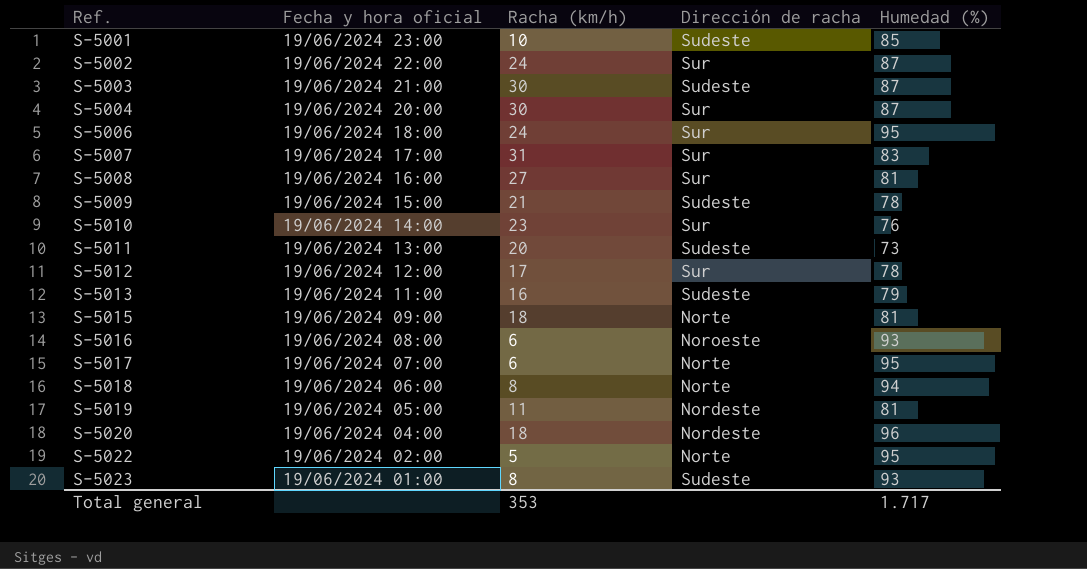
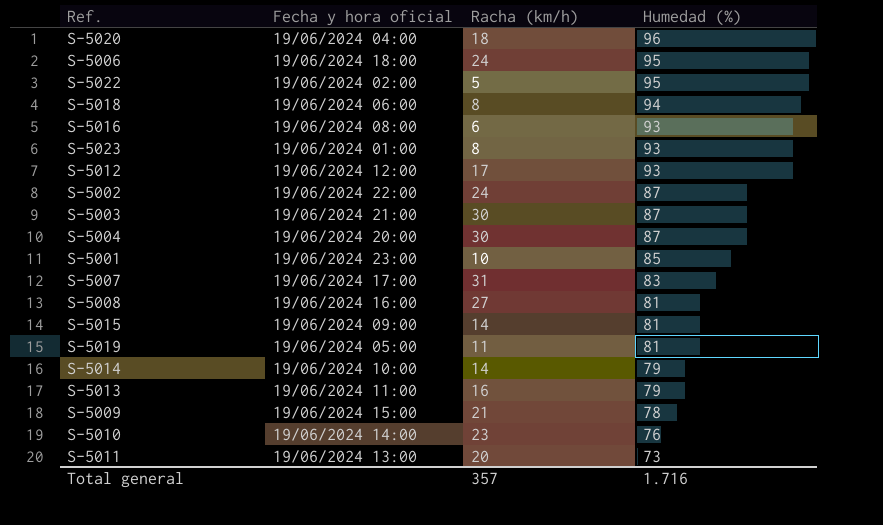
row order: Ref. ascending -> Humedad (%) descending
column Dirección de racha | position: 4 -> none
row S-5017: 19/06/2024 07:00 | 6 | Norte | 95 -> none
S-5012 | Humedad (%): 78 -> 93
S-5015 | Racha (km/h): 18 -> 14
row S-5014: none -> 19/06/2024 10:00 | 14 | 79
Total general | Racha (km/h): 353 -> 357
Total general | Humedad (%): 1.717 -> 1.716

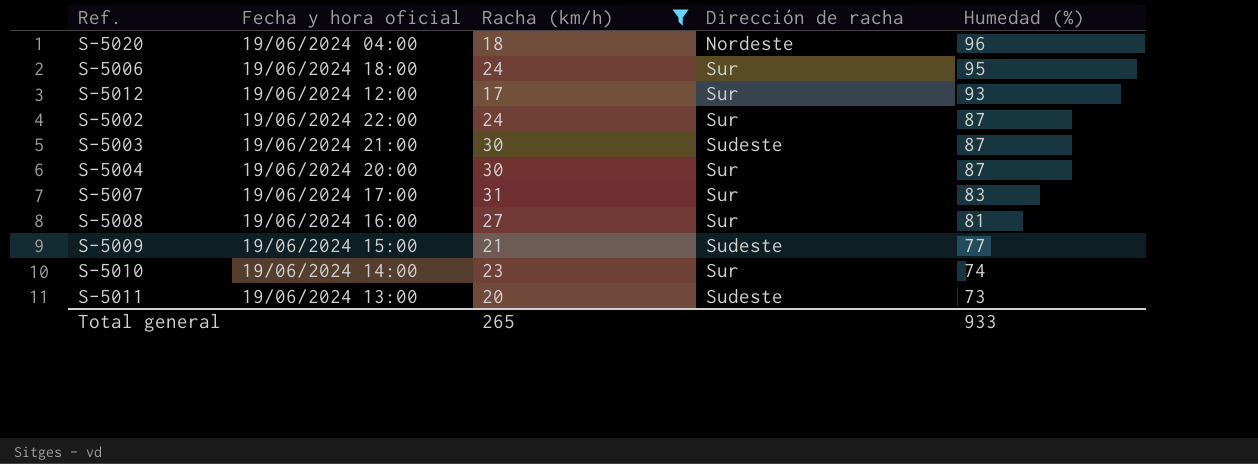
filter: none -> Racha (km/h) >= 17
column Dirección de racha | position: none -> 4
S-5009 | Humedad (%): 78 -> 77
S-5010 | Humedad (%): 76 -> 74
Total general | Racha (km/h): 357 -> 265
Total general | Humedad (%): 1.716 -> 933

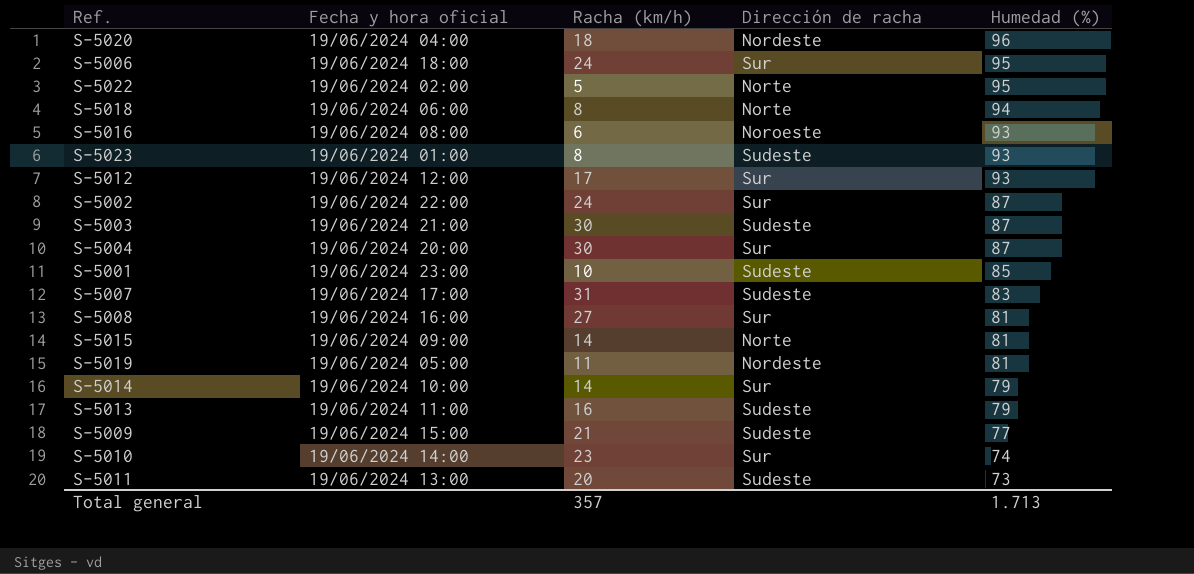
filter: Racha (km/h) >= 17 -> none
S-5007 | Dirección de racha: Sur -> Sudeste
Total general | Racha (km/h): 265 -> 357
Total general | Humedad (%): 933 -> 1.713

